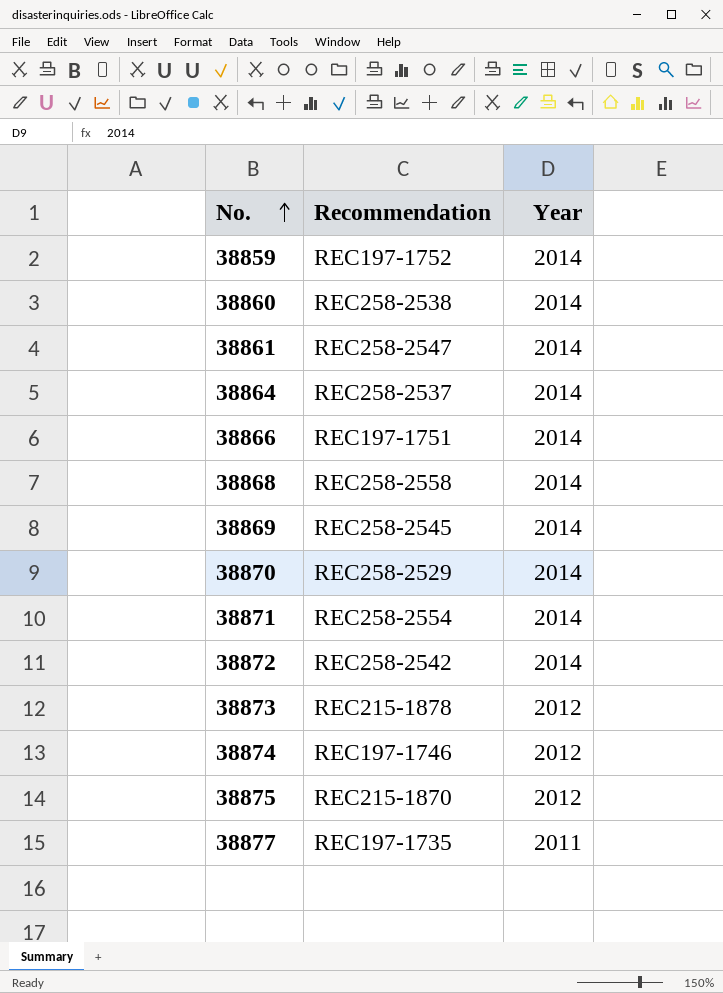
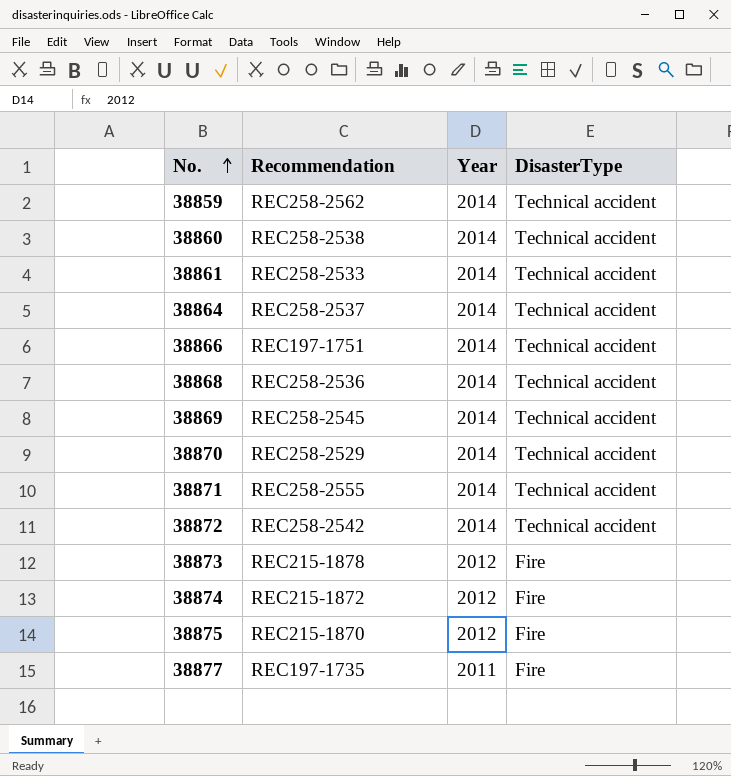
column DisasterType | position: none -> 4
38859 | Recommendation: REC197-1752 -> REC258-2562
38861 | Recommendation: REC258-2547 -> REC258-2533
38868 | Recommendation: REC258-2558 -> REC258-2536
38871 | Recommendation: REC258-2554 -> REC258-2555
38874 | Recommendation: REC197-1746 -> REC215-1872

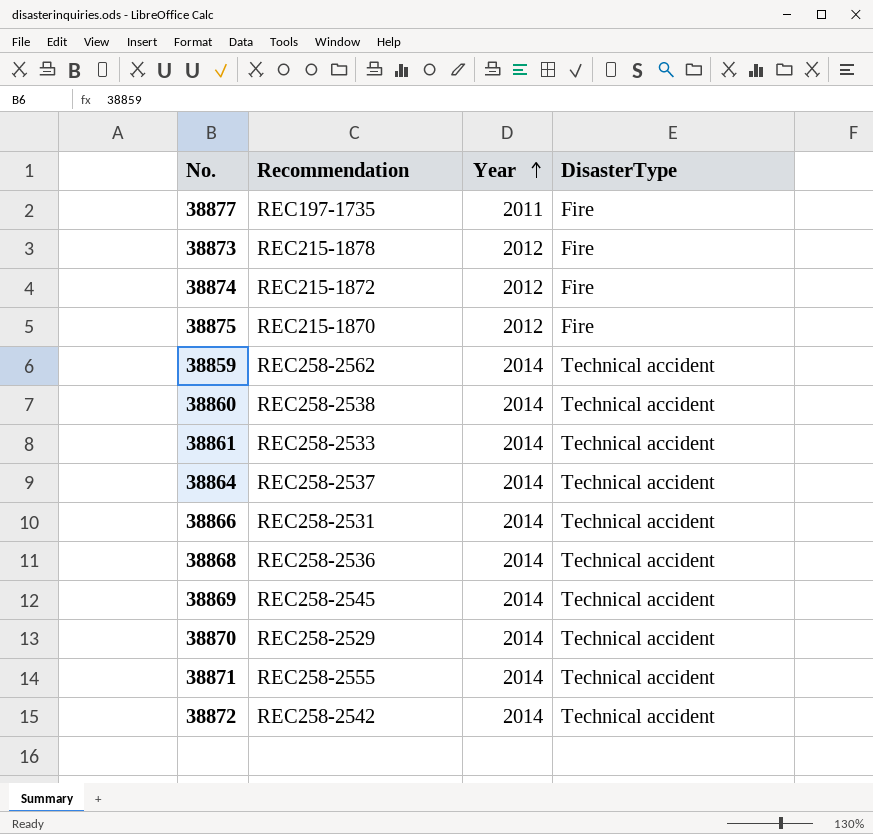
row order: No. ascending -> Year ascending
38866 | Recommendation: REC197-1751 -> REC258-2531

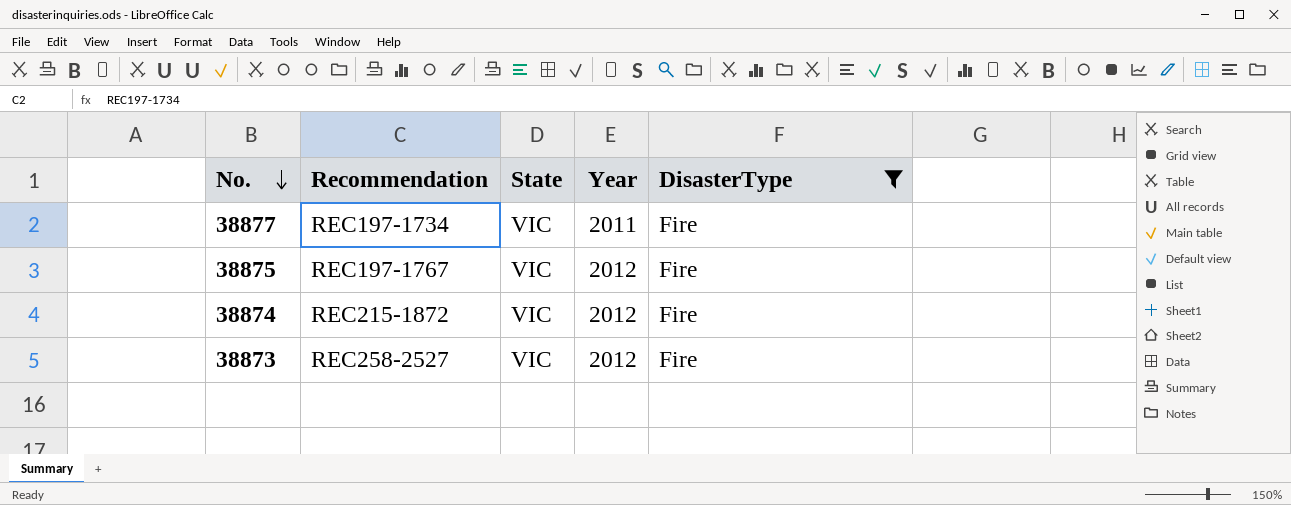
filter: none -> DisasterType = Fire
row order: Year ascending -> No. descending
column State | position: none -> 3
38877 | Recommendation: REC197-1735 -> REC197-1734
38875 | Recommendation: REC215-1870 -> REC197-1767
38873 | Recommendation: REC215-1878 -> REC258-2527

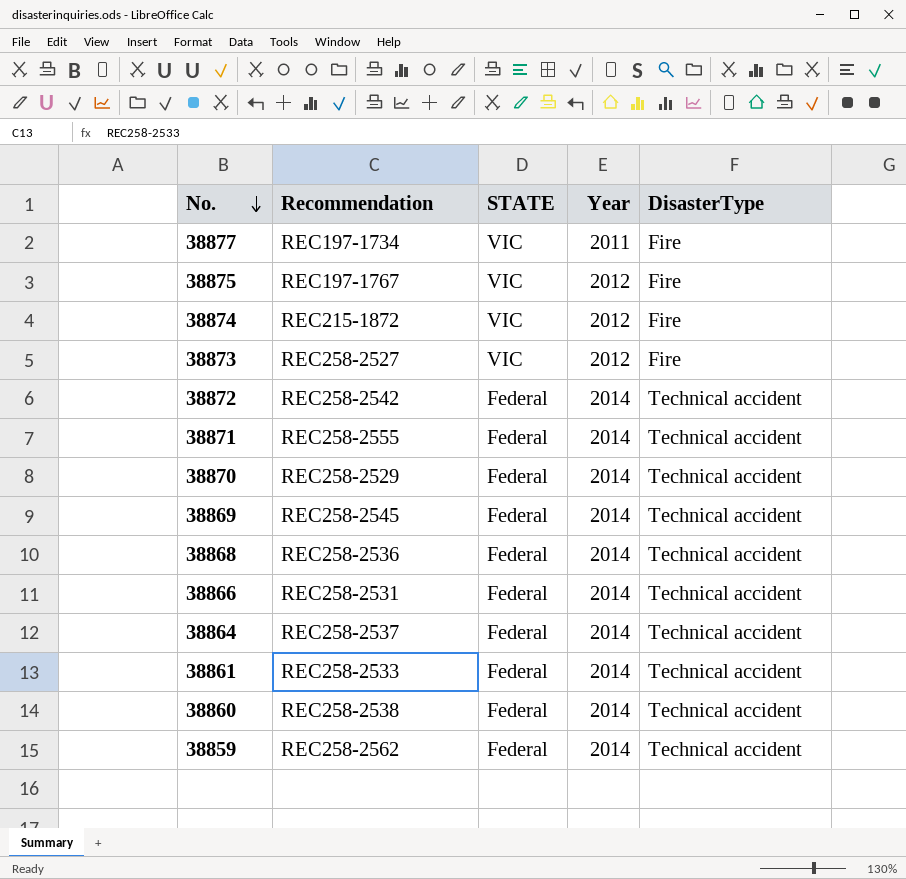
filter: DisasterType = Fire -> none
column name: State -> STATE

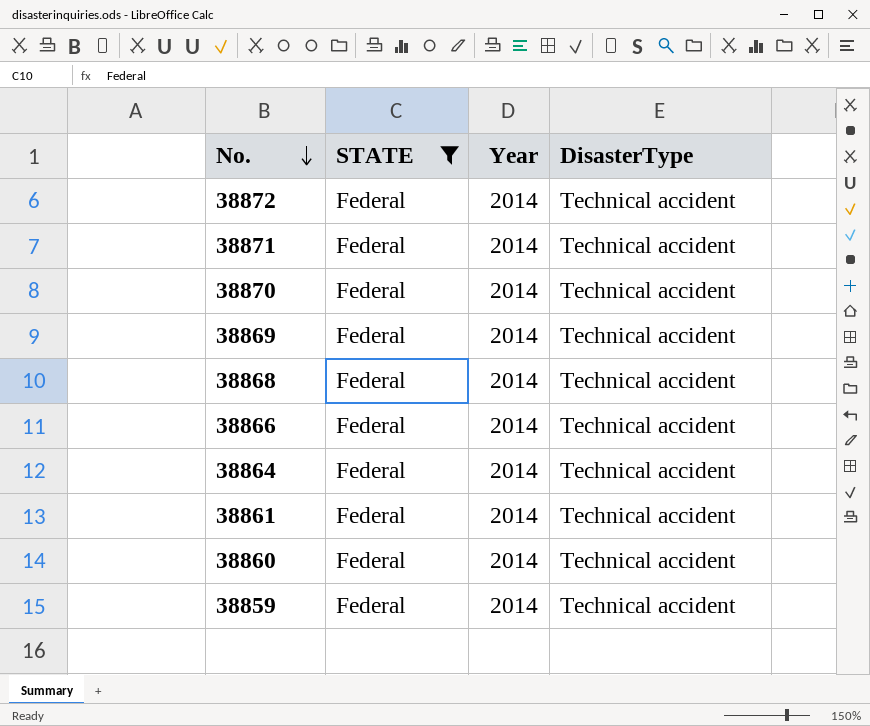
filter: none -> STATE = Federal
column Recommendation | position: 2 -> none

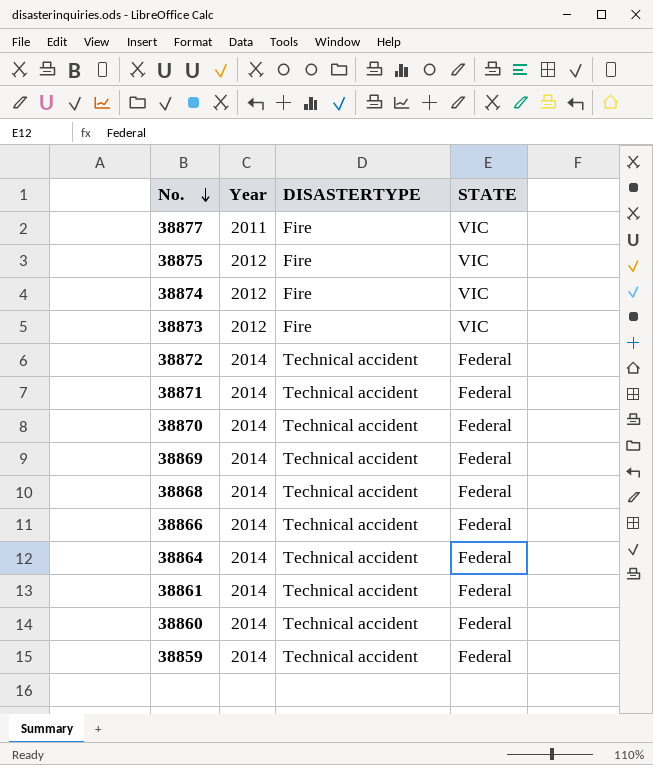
filter: STATE = Federal -> none
column name: DisasterType -> DISASTERTYPE
column STATE | position: 2 -> 4

